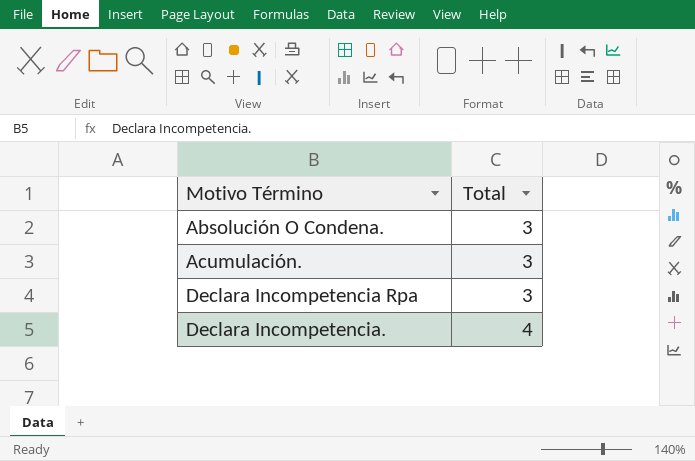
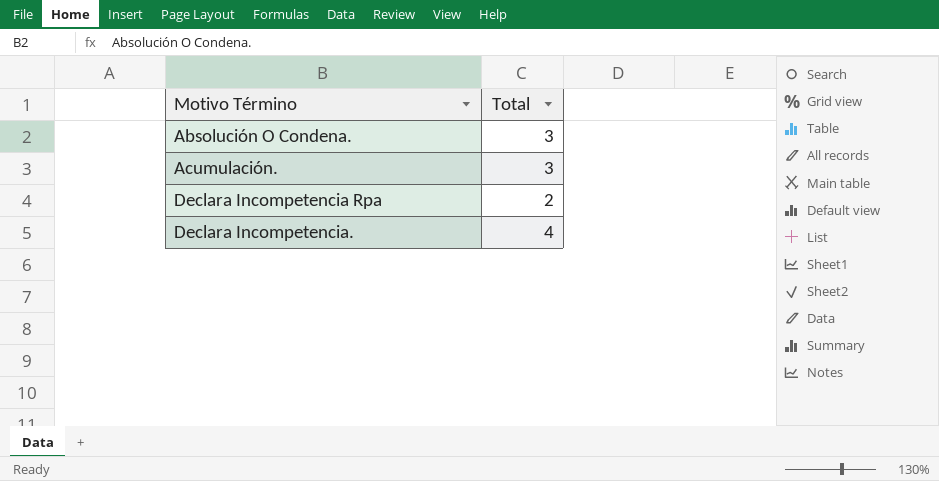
Declara Incompetencia Rpa | Total: 3 -> 2

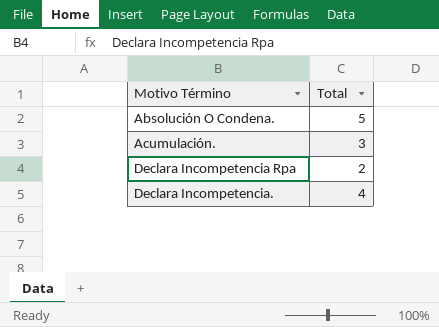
Absolución O Condena. | Total: 3 -> 5

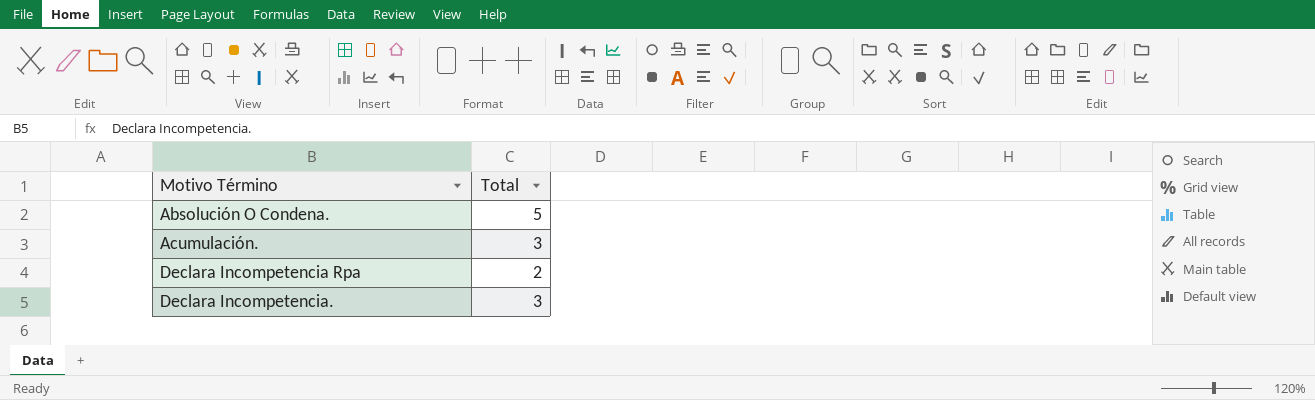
Declara Incompetencia. | Total: 4 -> 3

